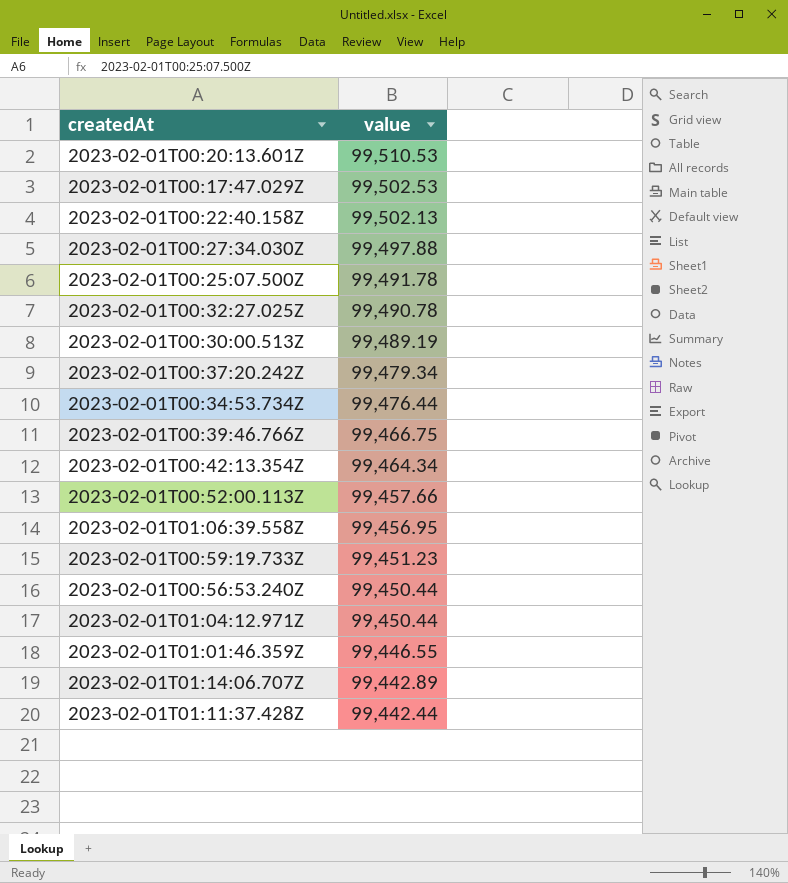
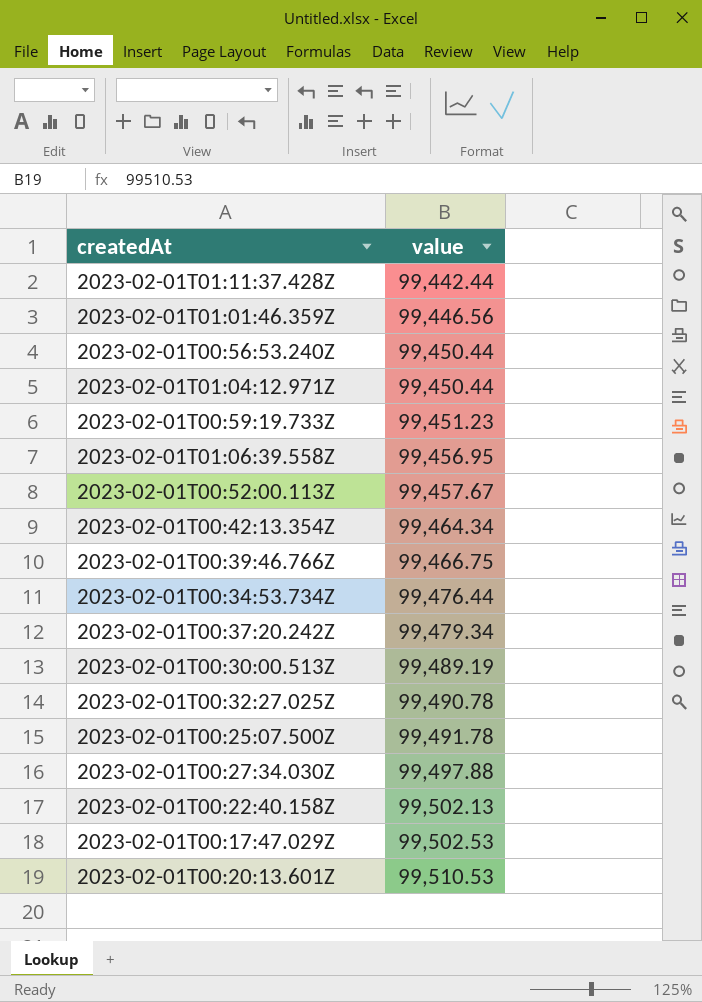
row order: value descending -> value ascending
row 2023-02-01T01:14:06.707Z: 99,442.89 -> none
2023-02-01T01:01:46.359Z | value: 99,446.55 -> 99,446.56
2023-02-01T00:52:00.113Z | value: 99,457.66 -> 99,457.67

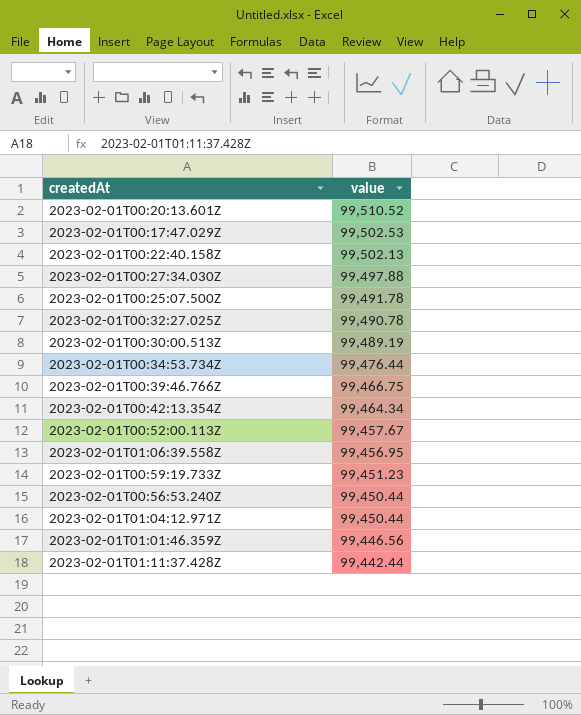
row order: value ascending -> value descending
row 2023-02-01T00:37:20.242Z: 99,479.34 -> none
2023-02-01T00:20:13.601Z | value: 99,510.53 -> 99,510.52

